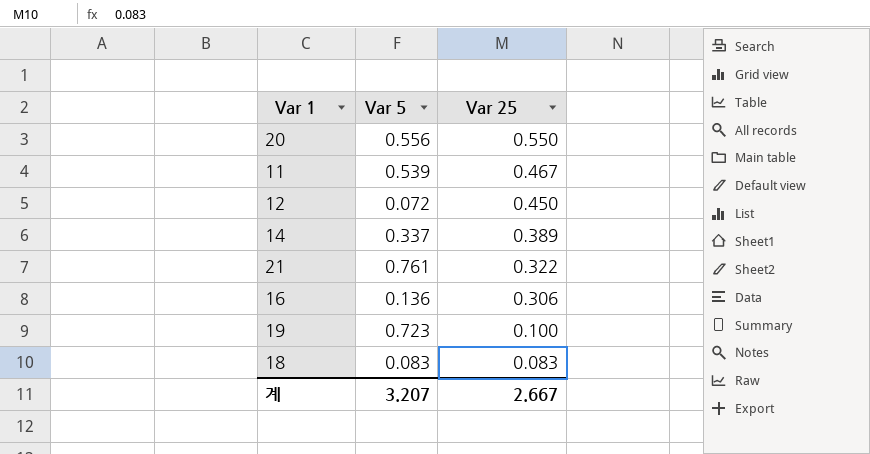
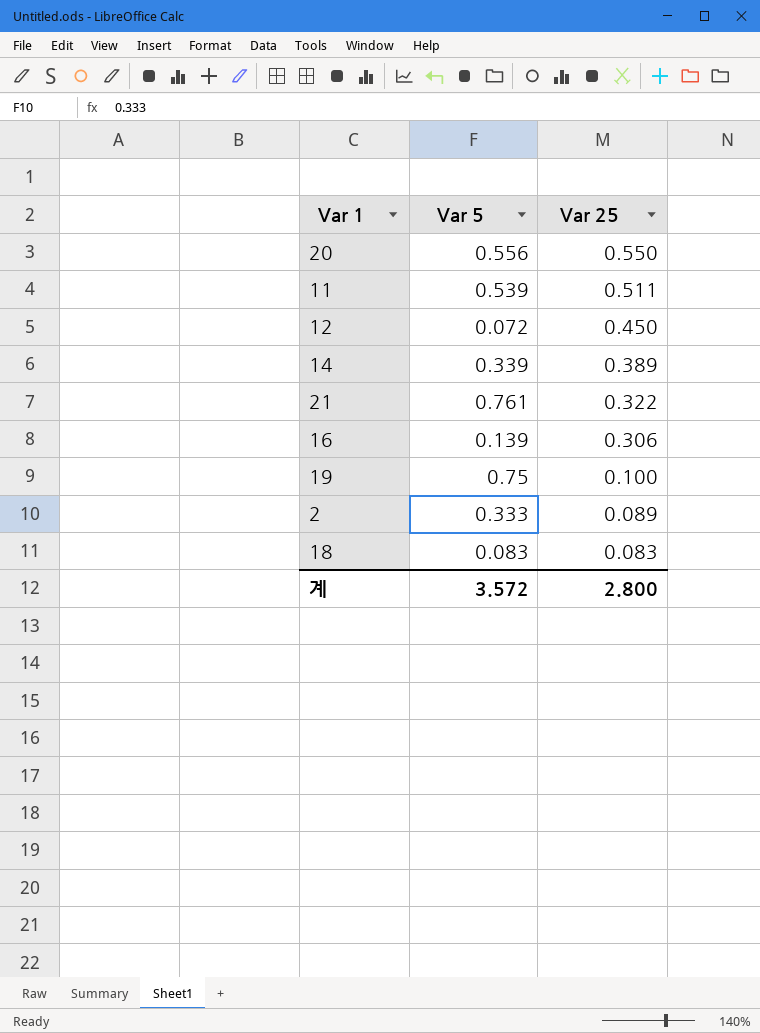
11 | Var 25: 0.467 -> 0.511
14 | Var 5: 0.337 -> 0.339
16 | Var 5: 0.136 -> 0.139
19 | Var 5: 0.723 -> 0.75
row 2: none -> 0.333 | 0.089
계 | Var 5: 3.207 -> 3.572
계 | Var 25: 2.667 -> 2.800

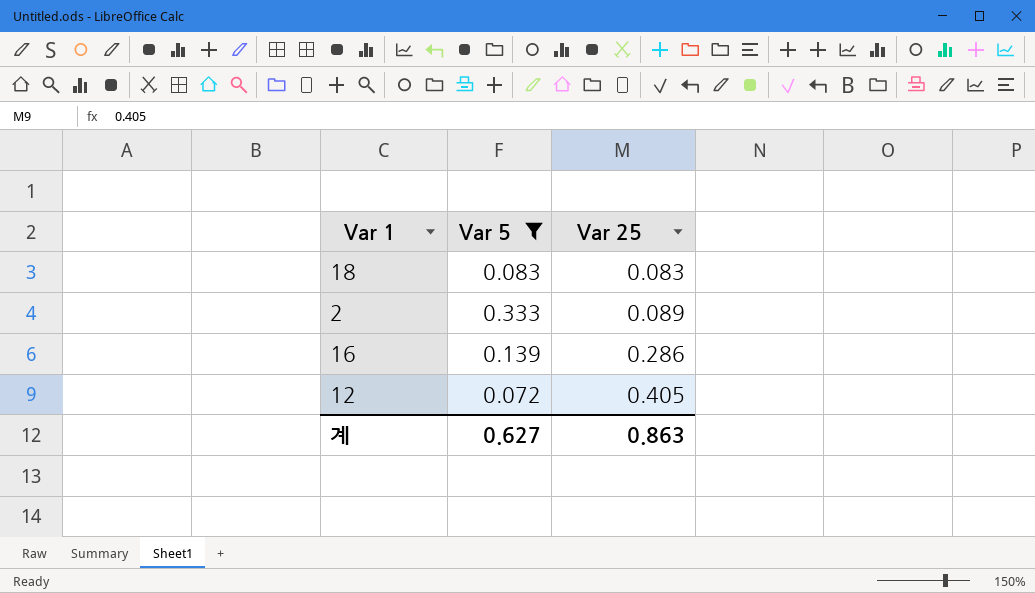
filter: none -> Var 5 <= 0.333
row order: Var 25 descending -> Var 25 ascending
16 | Var 25: 0.306 -> 0.286
12 | Var 25: 0.450 -> 0.405
계 | Var 5: 3.572 -> 0.627
계 | Var 25: 2.800 -> 0.863

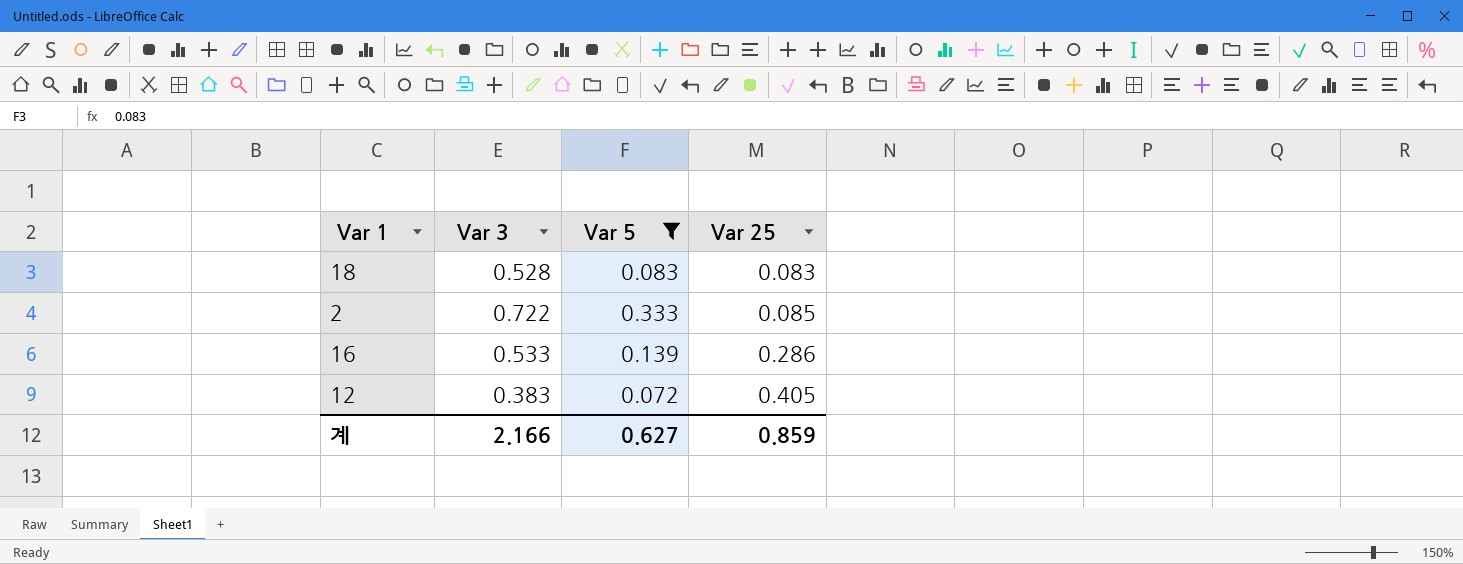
column Var 3 | position: none -> 2
2 | Var 25: 0.089 -> 0.085
계 | Var 25: 0.863 -> 0.859

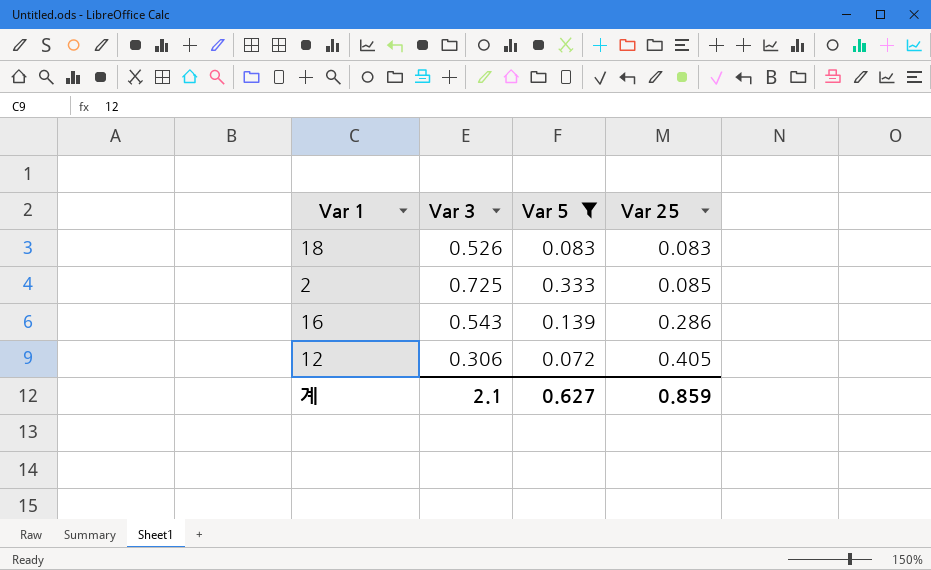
18 | Var 3: 0.528 -> 0.526
2 | Var 3: 0.722 -> 0.725
16 | Var 3: 0.533 -> 0.543
12 | Var 3: 0.383 -> 0.306
계 | Var 3: 2.166 -> 2.1

